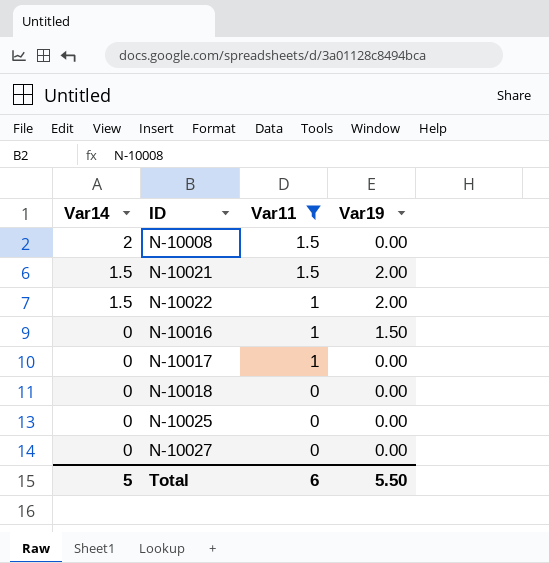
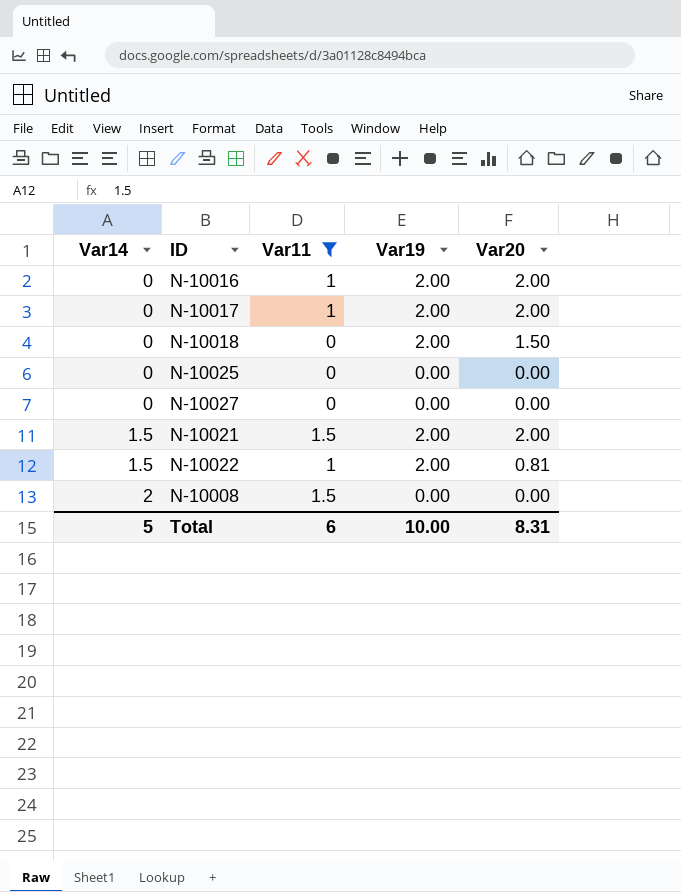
row order: Var14 descending -> Var14 ascending
column Var20 | position: none -> 5
N-10016 | Var19: 1.50 -> 2.00
N-10017 | Var19: 0.00 -> 2.00
N-10018 | Var19: 0.00 -> 2.00
Total | Var19: 5.50 -> 10.00

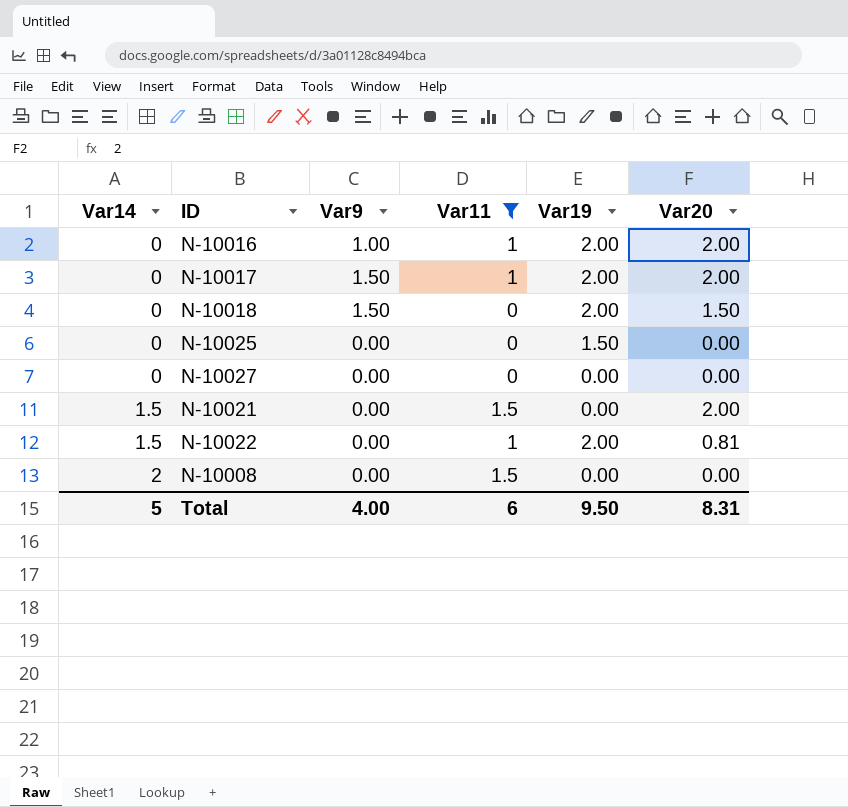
column Var9 | position: none -> 3
N-10025 | Var19: 0.00 -> 1.50
N-10021 | Var19: 2.00 -> 0.00
Total | Var19: 10.00 -> 9.50

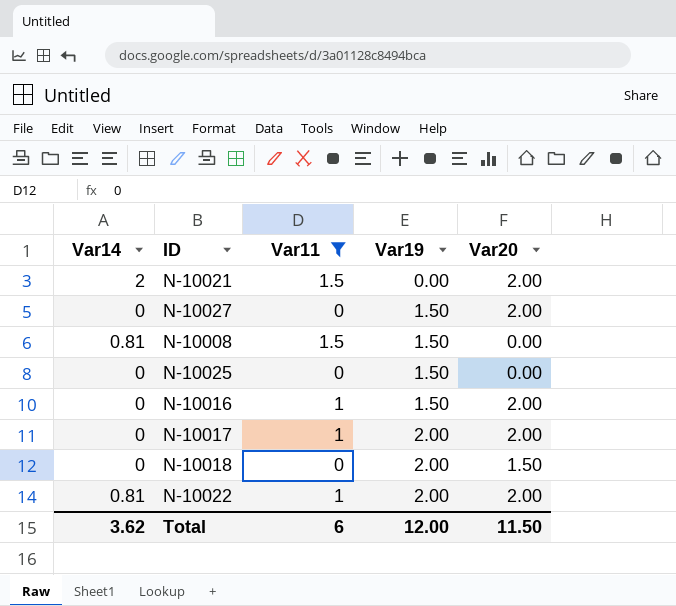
row order: Var14 ascending -> Var19 ascending
column Var9 | position: 3 -> none
N-10021 | Var14: 1.5 -> 2
N-10027 | Var19: 0.00 -> 1.50
N-10027 | Var20: 0.00 -> 2.00
N-10008 | Var14: 2 -> 0.81
N-10008 | Var19: 0.00 -> 1.50
N-10016 | Var19: 2.00 -> 1.50
N-10022 | Var14: 1.5 -> 0.81
N-10022 | Var20: 0.81 -> 2.00
Total | Var14: 5 -> 3.62
Total | Var19: 9.50 -> 12.00
Total | Var20: 8.31 -> 11.50

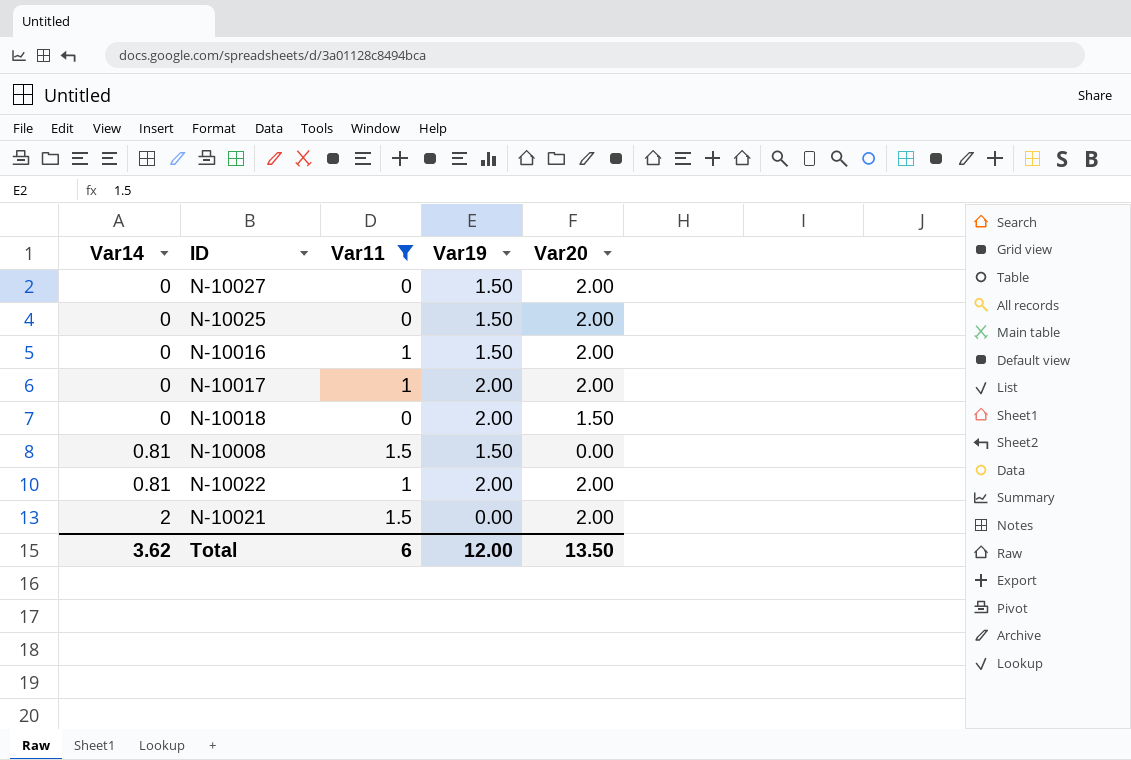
row order: Var19 ascending -> Var14 ascending
N-10025 | Var20: 0.00 -> 2.00
Total | Var20: 11.50 -> 13.50

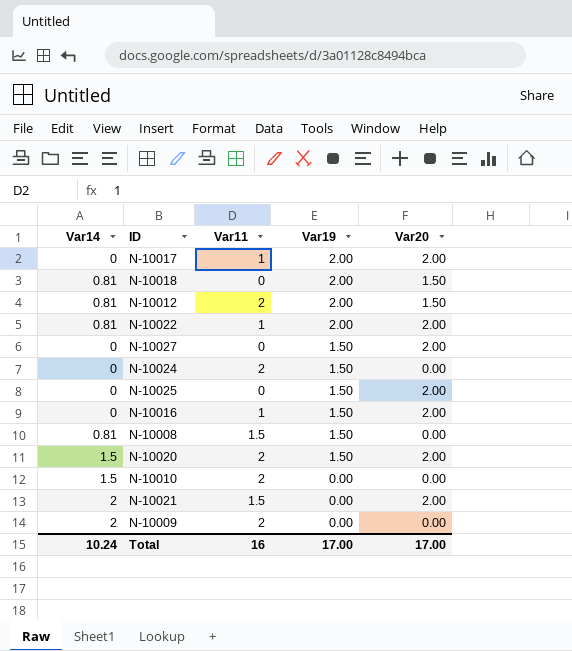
filter: Var11 != 2 -> none
row order: Var14 ascending -> Var19 descending
N-10018 | Var14: 0 -> 0.81
Total | Var14: 3.62 -> 10.24
Total | Var11: 6 -> 16
Total | Var19: 12.00 -> 17.00
Total | Var20: 13.50 -> 17.00

